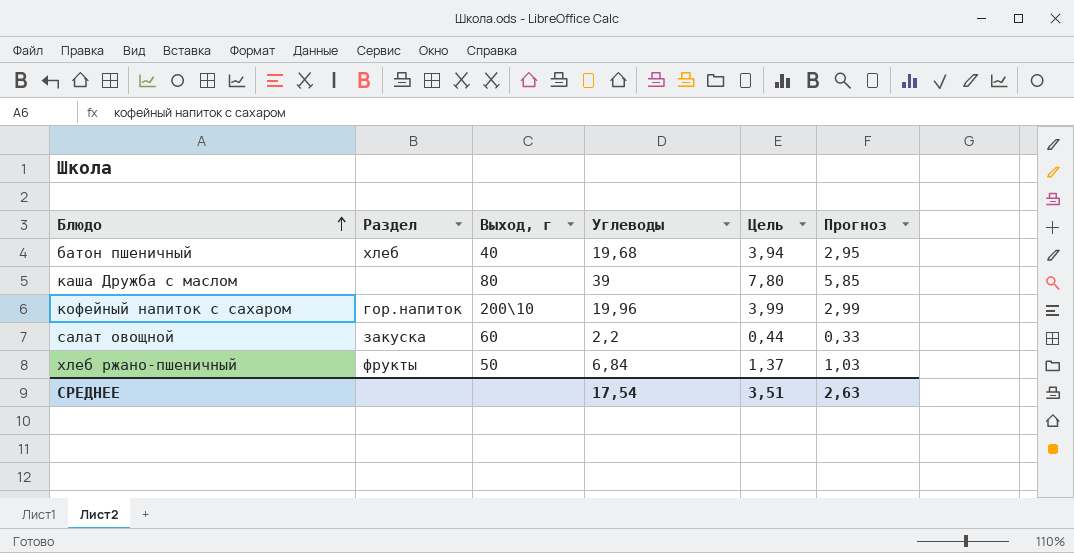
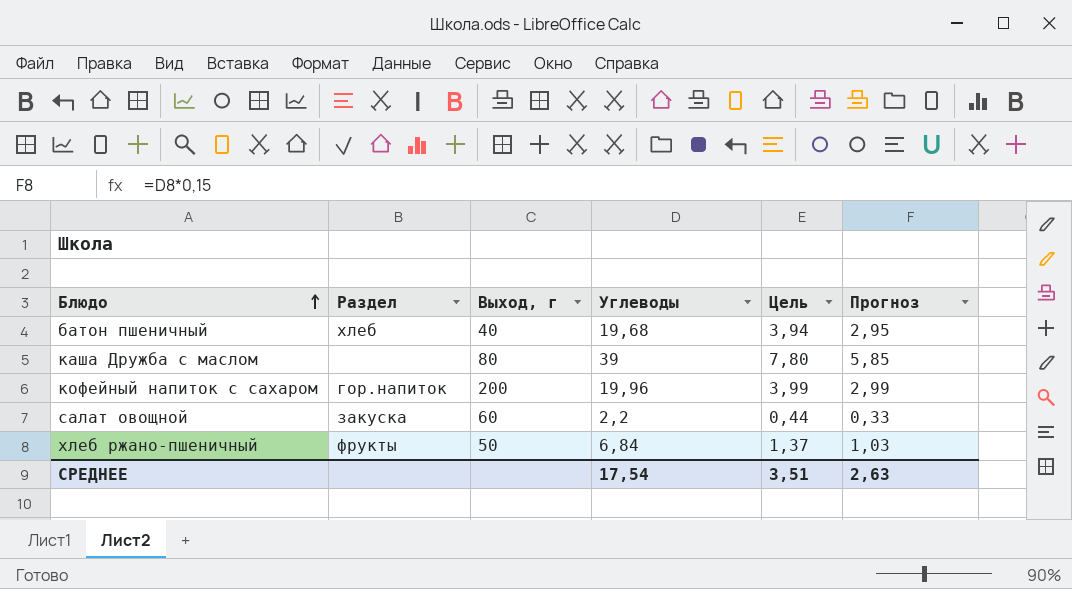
кофейный напиток с сахаром | Выход, г: 200\10 -> 200

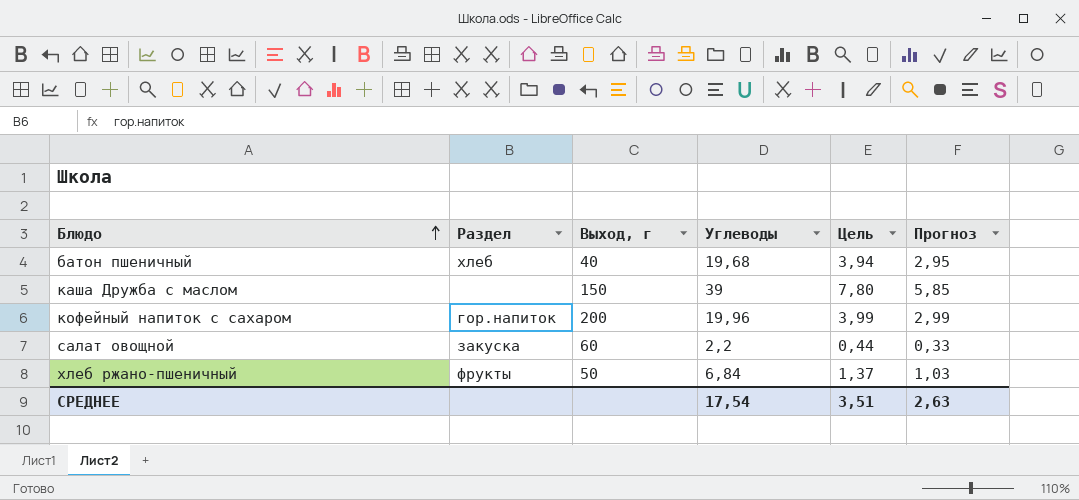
каша Дружба с маслом | Выход, г: 80 -> 150

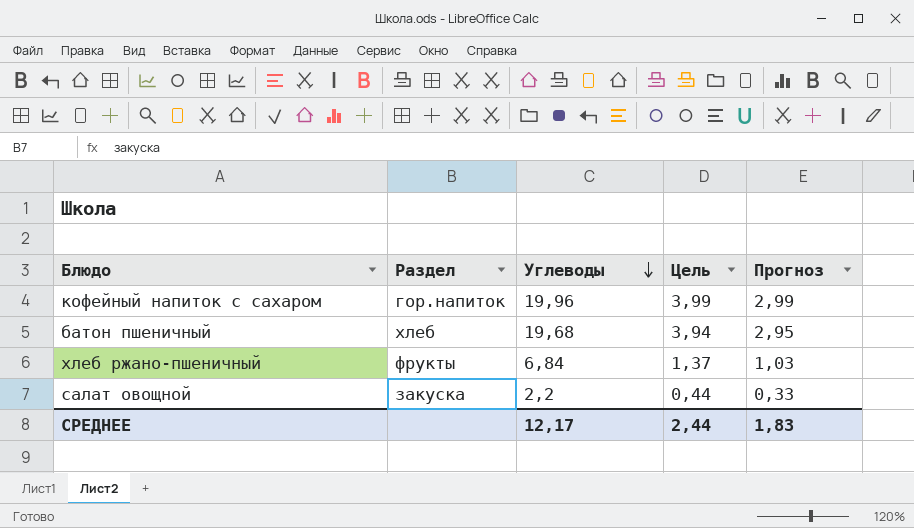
row order: Блюдо ascending -> Углеводы descending
column Выход, г | position: 3 -> none
row каша Дружба с маслом: none | 150 | 39 | 7,80 | 5,85 -> none
СРЕДНЕЕ | Углеводы: 17,54 -> 12,17
СРЕДНЕЕ | Цель: 3,51 -> 2,44
СРЕДНЕЕ | Прогноз: 2,63 -> 1,83

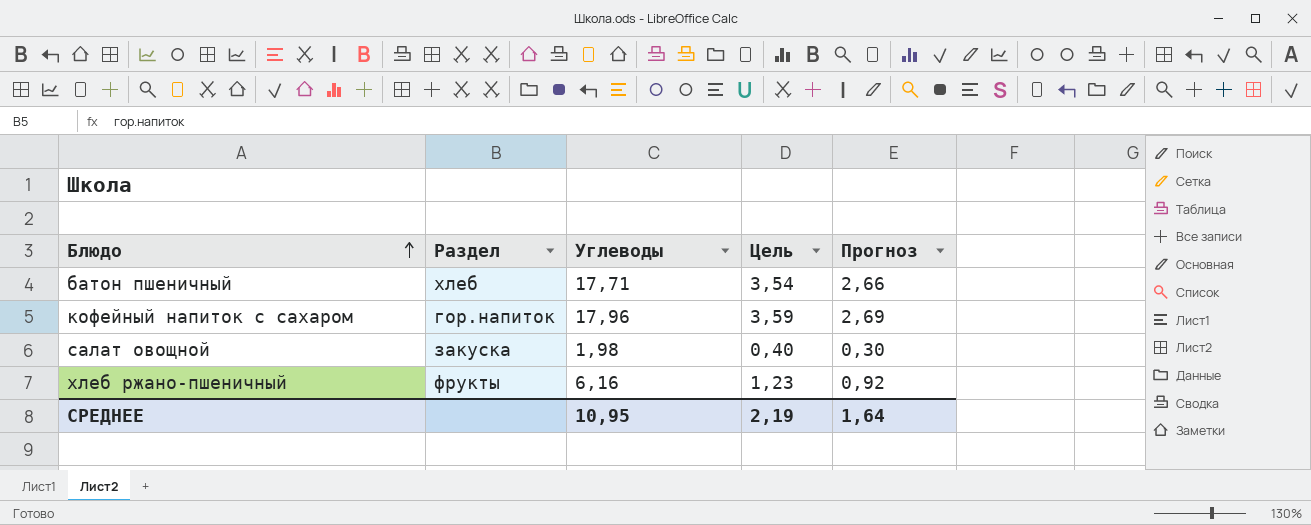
row order: Углеводы descending -> Блюдо ascending
батон пшеничный | Углеводы: 19,68 -> 17,71
батон пшеничный | Цель: 3,94 -> 3,54
батон пшеничный | Прогноз: 2,95 -> 2,66
кофейный напиток с сахаром | Углеводы: 19,96 -> 17,96
кофейный напиток с сахаром | Цель: 3,99 -> 3,59
кофейный напиток с сахаром | Прогноз: 2,99 -> 2,69
салат овощной | Углеводы: 2,2 -> 1,98
салат овощной | Цель: 0,44 -> 0,40
салат овощной | Прогноз: 0,33 -> 0,30
хлеб ржано-пшеничный | Углеводы: 6,84 -> 6,16
хлеб ржано-пшеничный | Цель: 1,37 -> 1,23
хлеб ржано-пшеничный | Прогноз: 1,03 -> 0,92
СРЕДНЕЕ | Углеводы: 12,17 -> 10,95
СРЕДНЕЕ | Цель: 2,44 -> 2,19
СРЕДНЕЕ | Прогноз: 1,83 -> 1,64

